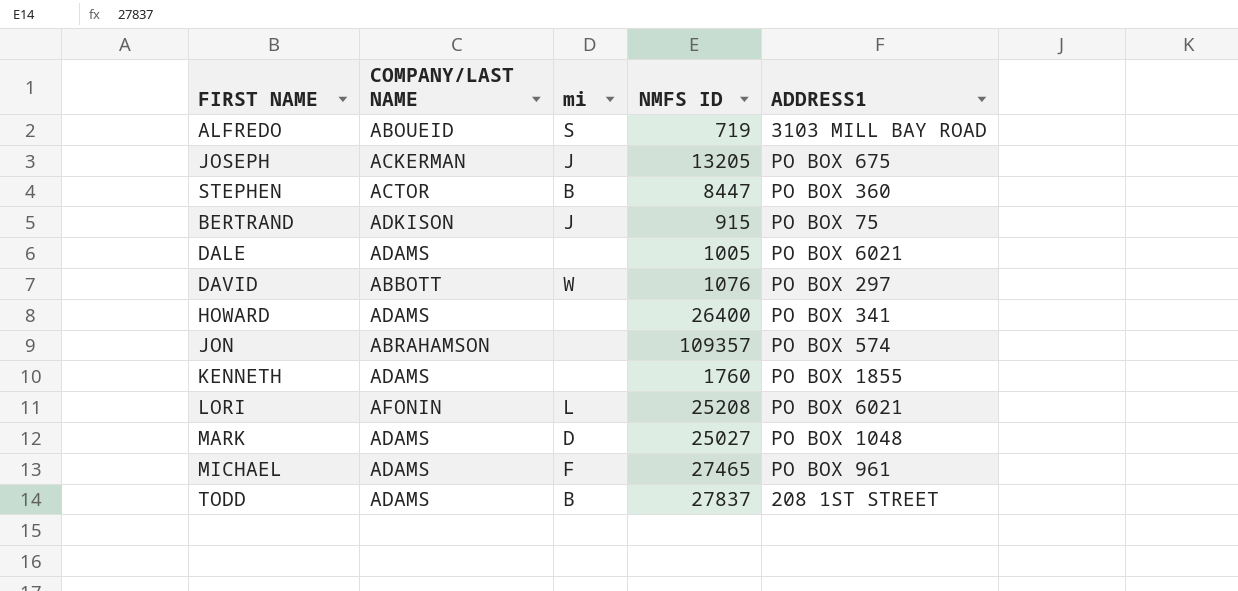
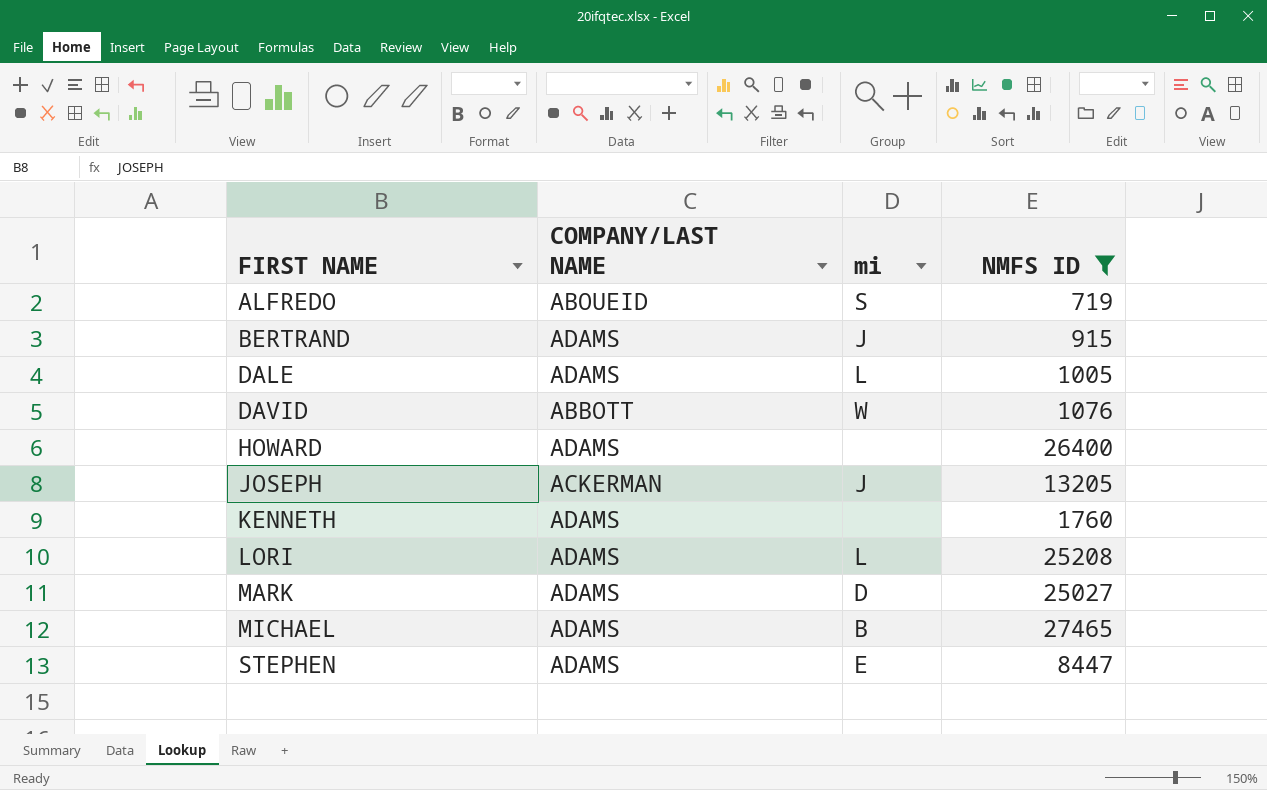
filter: none -> NMFS ID <= 27465
row order: none -> FIRST NAME ascending
column ADDRESS1 | position: 5 -> none
BERTRAND | COMPANY/LAST NAME: ADKISON -> ADAMS
DALE | mi: none -> L
LORI | COMPANY/LAST NAME: AFONIN -> ADAMS
MICHAEL | mi: F -> B
STEPHEN | COMPANY/LAST NAME: ACTOR -> ADAMS
STEPHEN | mi: B -> E

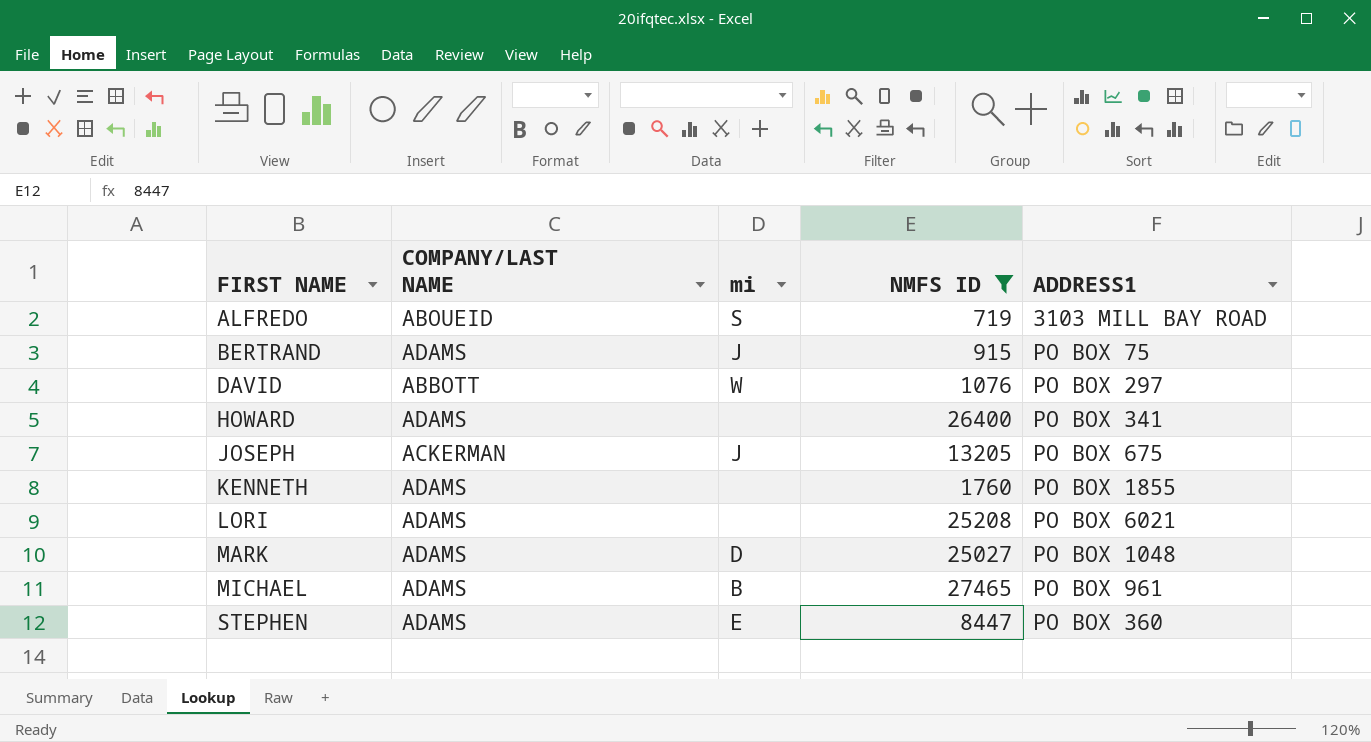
column ADDRESS1 | position: none -> 5
row DALE: ADAMS | L | 1005 -> none
LORI | mi: L -> none

